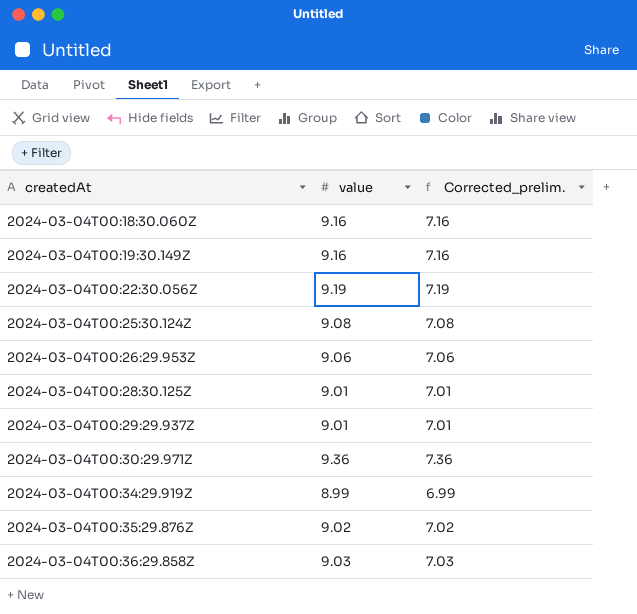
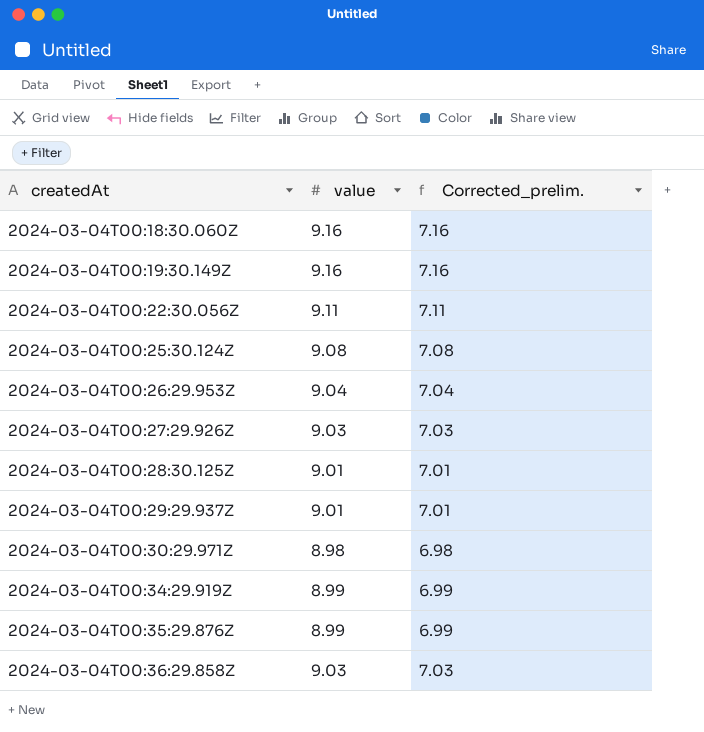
2024-03-04T00:22:30.056Z | value: 9.19 -> 9.11
2024-03-04T00:22:30.056Z | Corrected_prelim.: 7.19 -> 7.11
2024-03-04T00:26:29.953Z | value: 9.06 -> 9.04
2024-03-04T00:26:29.953Z | Corrected_prelim.: 7.06 -> 7.04
row 2024-03-04T00:27:29.926Z: none -> 9.03 | 7.03
2024-03-04T00:30:29.971Z | value: 9.36 -> 8.98
2024-03-04T00:30:29.971Z | Corrected_prelim.: 7.36 -> 6.98
2024-03-04T00:35:29.876Z | value: 9.02 -> 8.99
2024-03-04T00:35:29.876Z | Corrected_prelim.: 7.02 -> 6.99

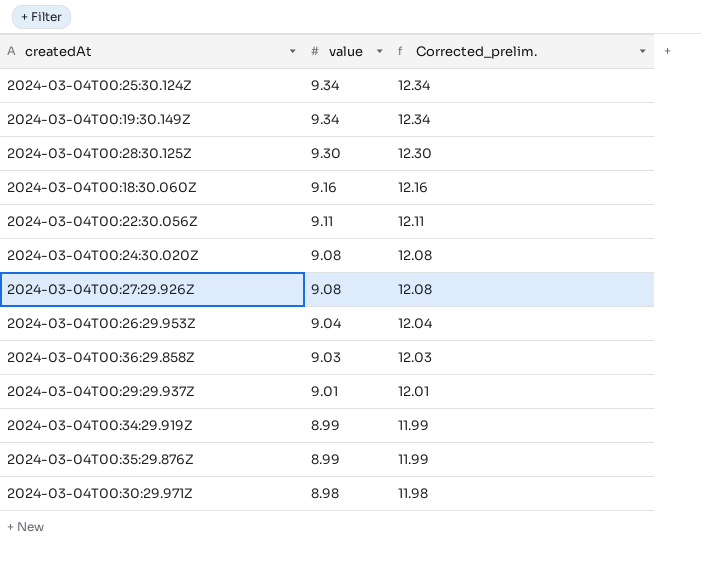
row order: createdAt ascending -> value descending
column Corrected_prelim. | formula: [value] - 2 -> [value] + 3
2024-03-04T00:25:30.124Z | value: 9.08 -> 9.34
2024-03-04T00:19:30.149Z | value: 9.16 -> 9.34
2024-03-04T00:28:30.125Z | value: 9.01 -> 9.30
row 2024-03-04T00:24:30.020Z: none -> 9.08 | 12.08
2024-03-04T00:27:29.926Z | value: 9.03 -> 9.08

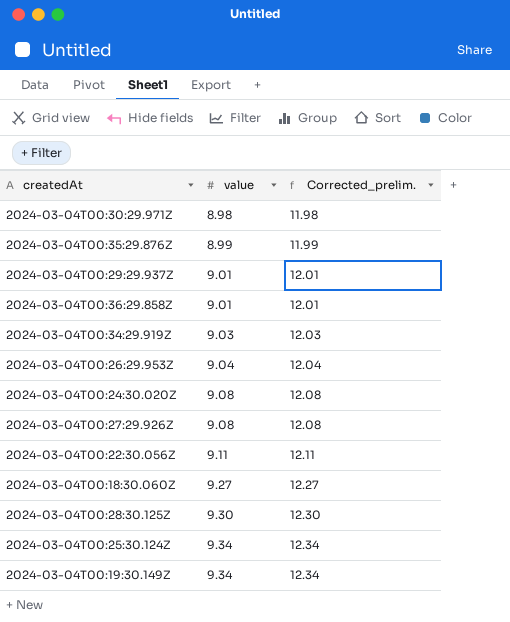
row order: value descending -> value ascending
2024-03-04T00:36:29.858Z | value: 9.03 -> 9.01
2024-03-04T00:36:29.858Z | Corrected_prelim.: 12.03 -> 12.01
2024-03-04T00:34:29.919Z | value: 8.99 -> 9.03
2024-03-04T00:34:29.919Z | Corrected_prelim.: 11.99 -> 12.03
2024-03-04T00:18:30.060Z | value: 9.16 -> 9.27
2024-03-04T00:18:30.060Z | Corrected_prelim.: 12.16 -> 12.27

